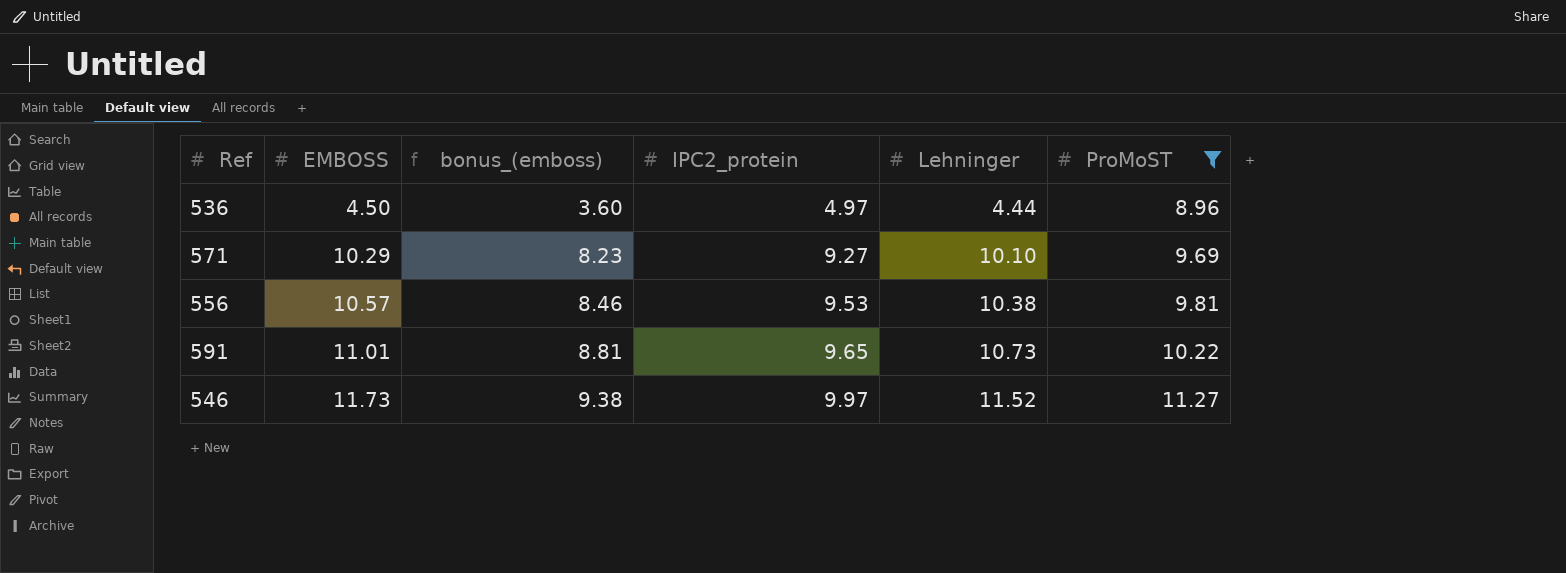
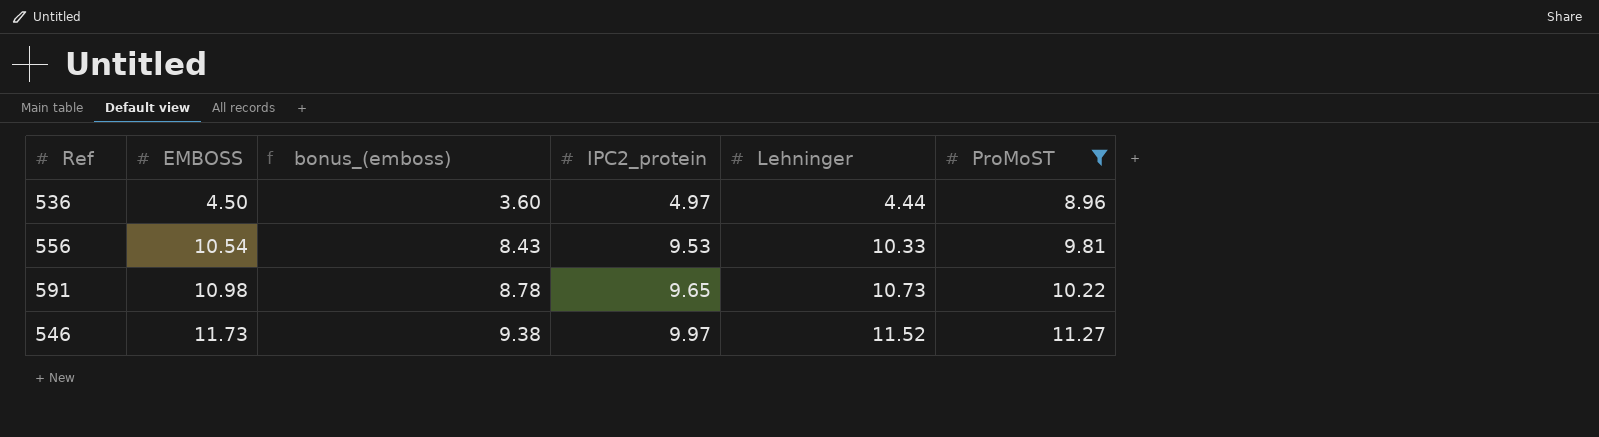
row 571: 10.29 | 8.23 | 9.27 | 10.10 | 9.69 -> none
556 | EMBOSS: 10.57 -> 10.54
556 | bonus_(emboss): 8.46 -> 8.43
556 | Lehninger: 10.38 -> 10.33
591 | EMBOSS: 11.01 -> 10.98
591 | bonus_(emboss): 8.81 -> 8.78

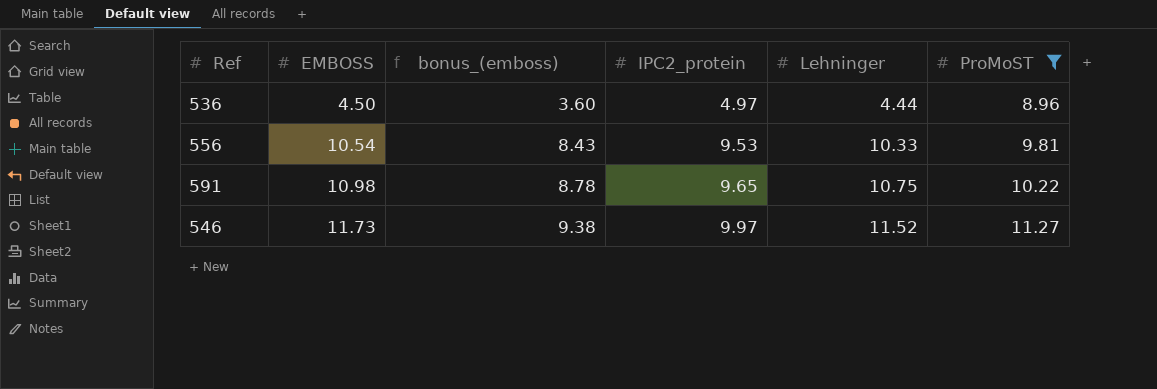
591 | Lehninger: 10.73 -> 10.75

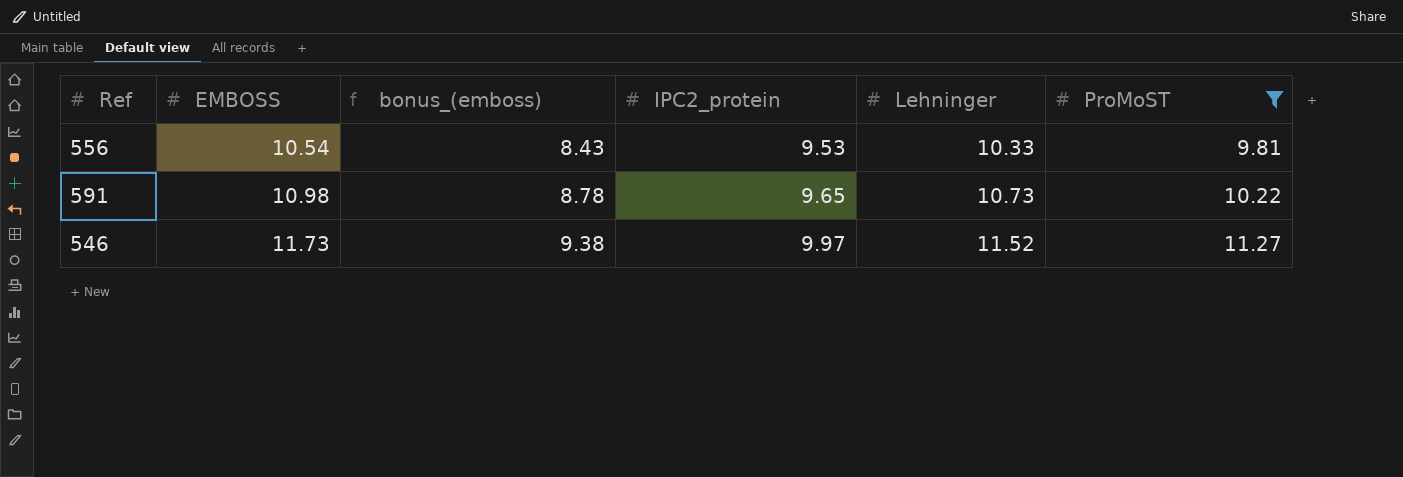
row 536: 4.50 | 3.60 | 4.97 | 4.44 | 8.96 -> none
591 | Lehninger: 10.75 -> 10.73

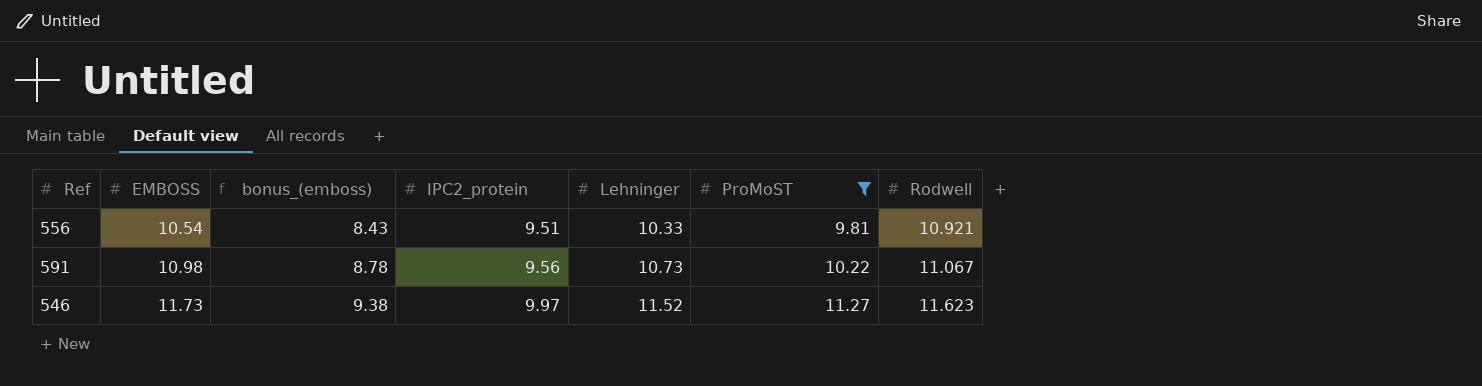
column Rodwell | position: none -> 7
556 | IPC2_protein: 9.53 -> 9.51
591 | IPC2_protein: 9.65 -> 9.56

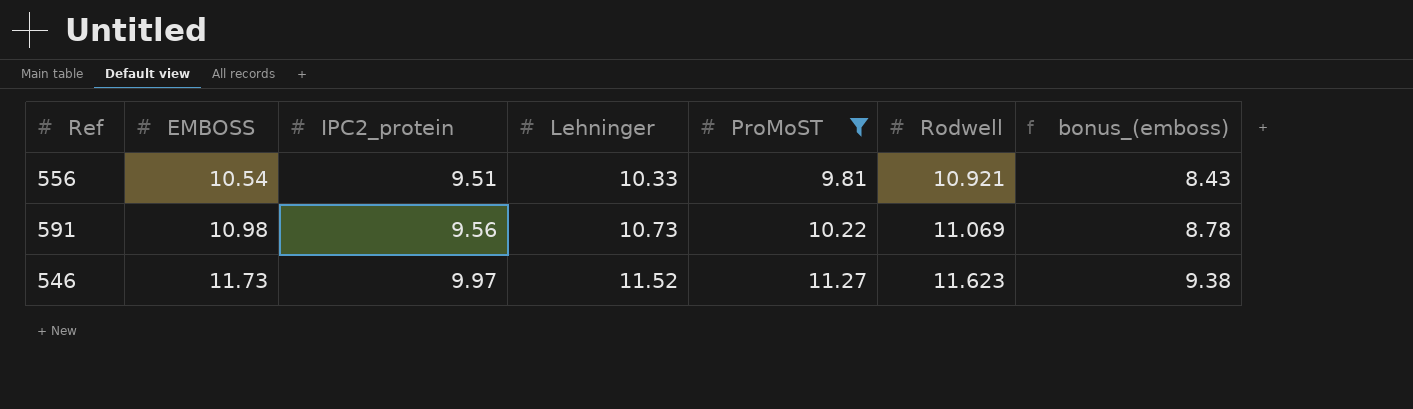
column bonus_(emboss) | position: 3 -> 7
591 | Rodwell: 11.067 -> 11.069

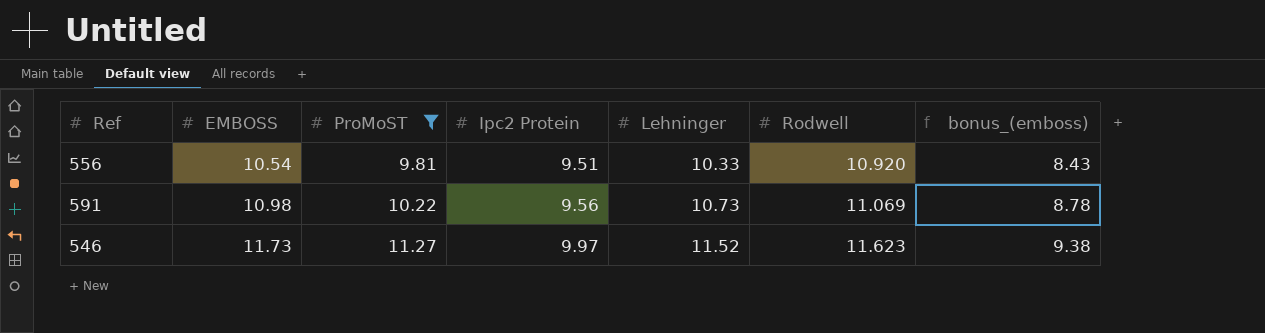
column ProMoST | position: 5 -> 3
column name: IPC2_protein -> Ipc2 Protein
556 | Rodwell: 10.921 -> 10.920

